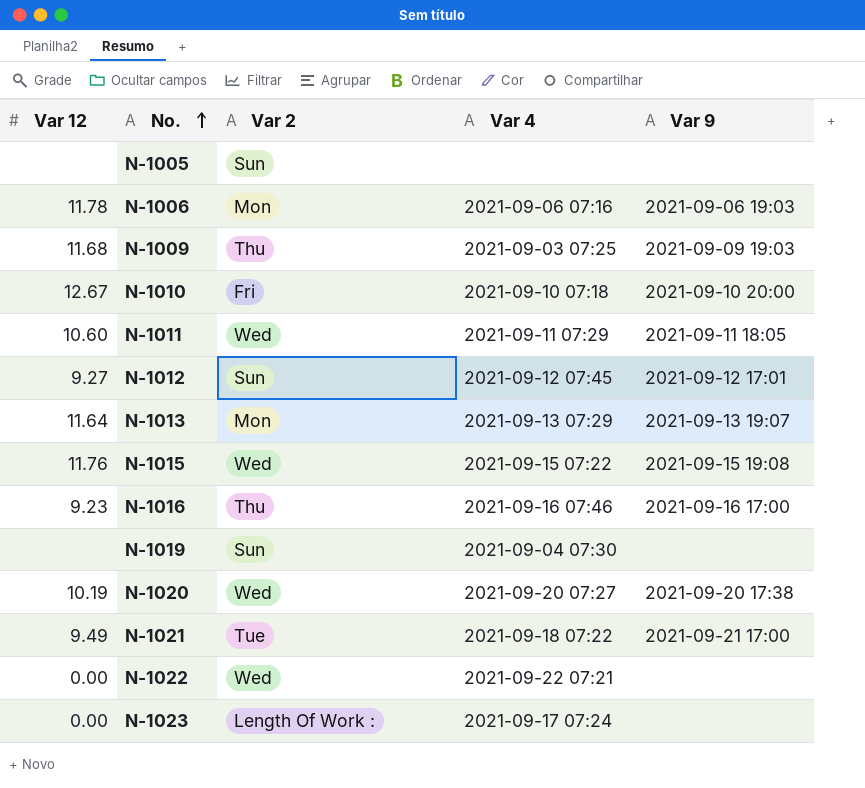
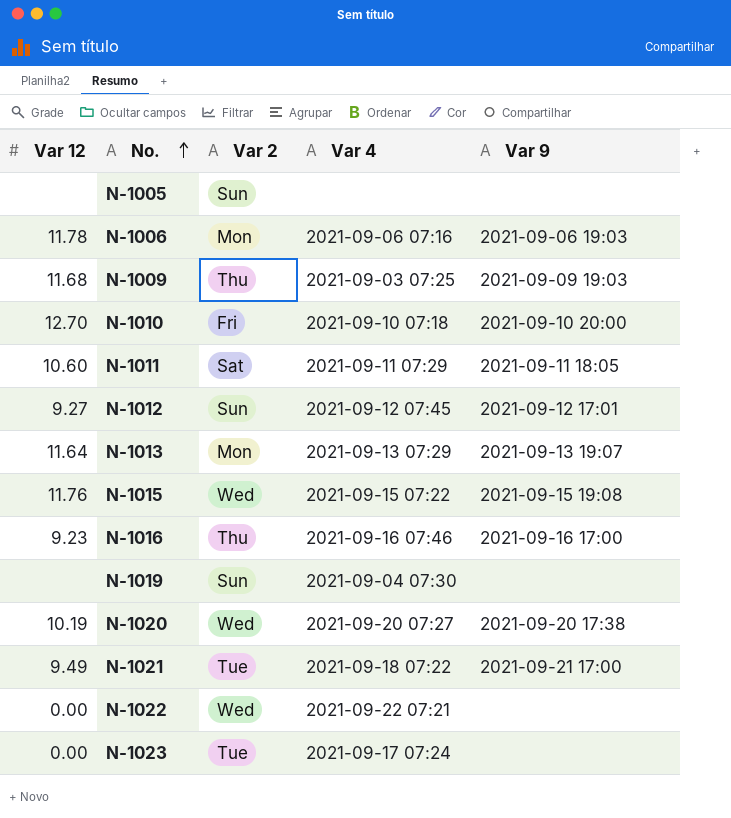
N-1010 | Var 12: 12.67 -> 12.70
N-1011 | Var 2: Wed -> Sat
N-1023 | Var 2: Length Of Work : -> Tue

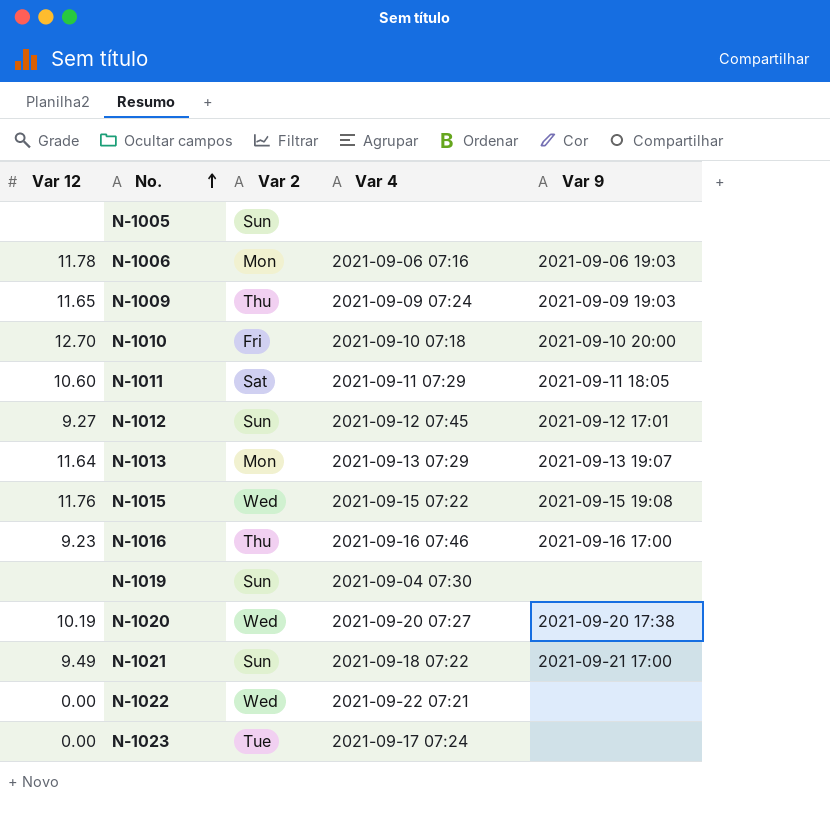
N-1009 | Var 12: 11.68 -> 11.65
N-1009 | Var 4: 2021-09-03 07:25 -> 2021-09-09 07:24
N-1021 | Var 2: Tue -> Sun

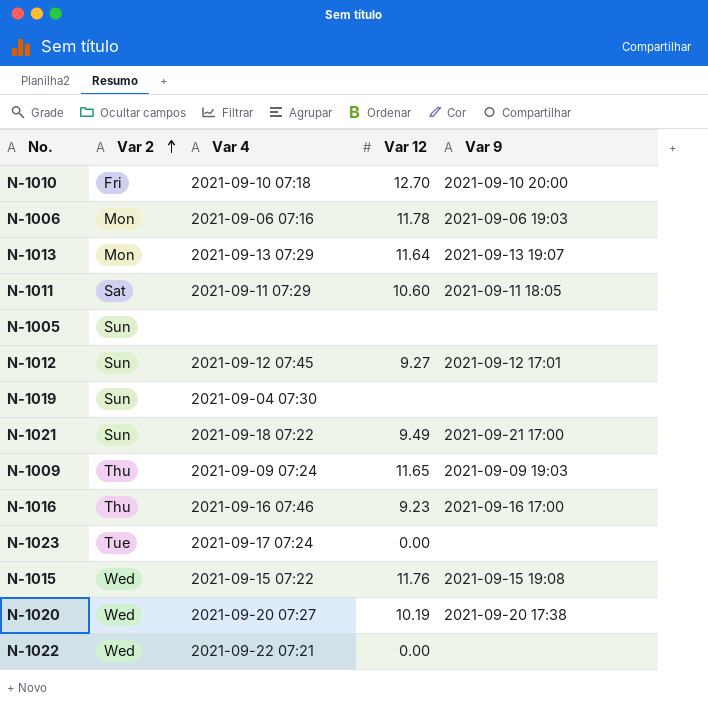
row order: No. ascending -> Var 2 ascending
column Var 12 | position: 1 -> 4

